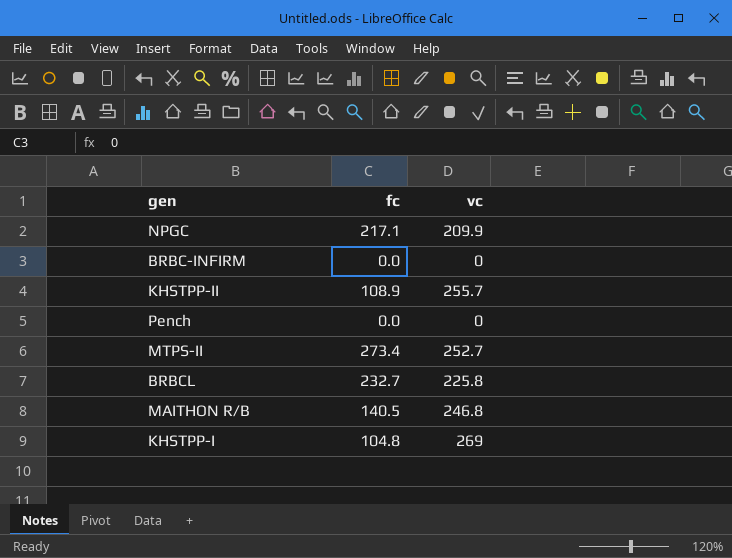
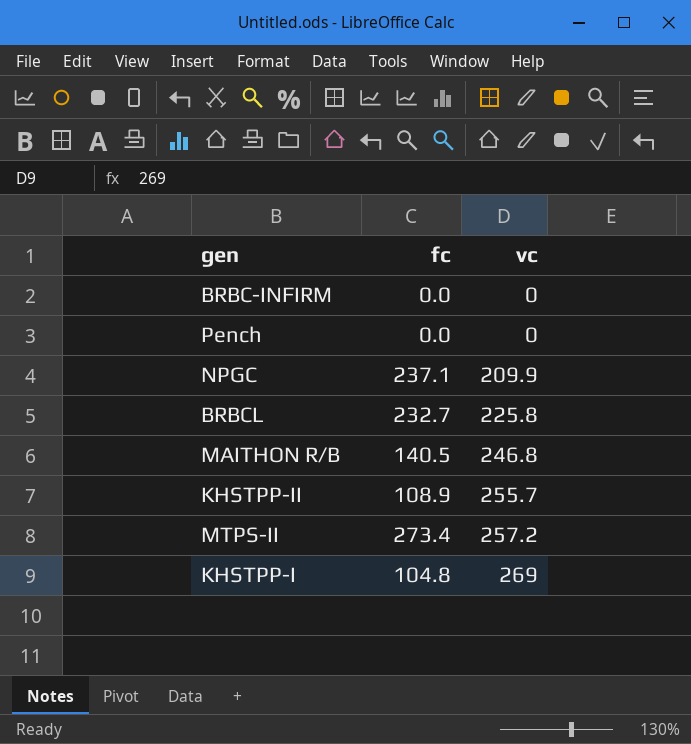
row order: none -> vc ascending
NPGC | fc: 217.1 -> 237.1
MTPS-II | vc: 252.7 -> 257.2

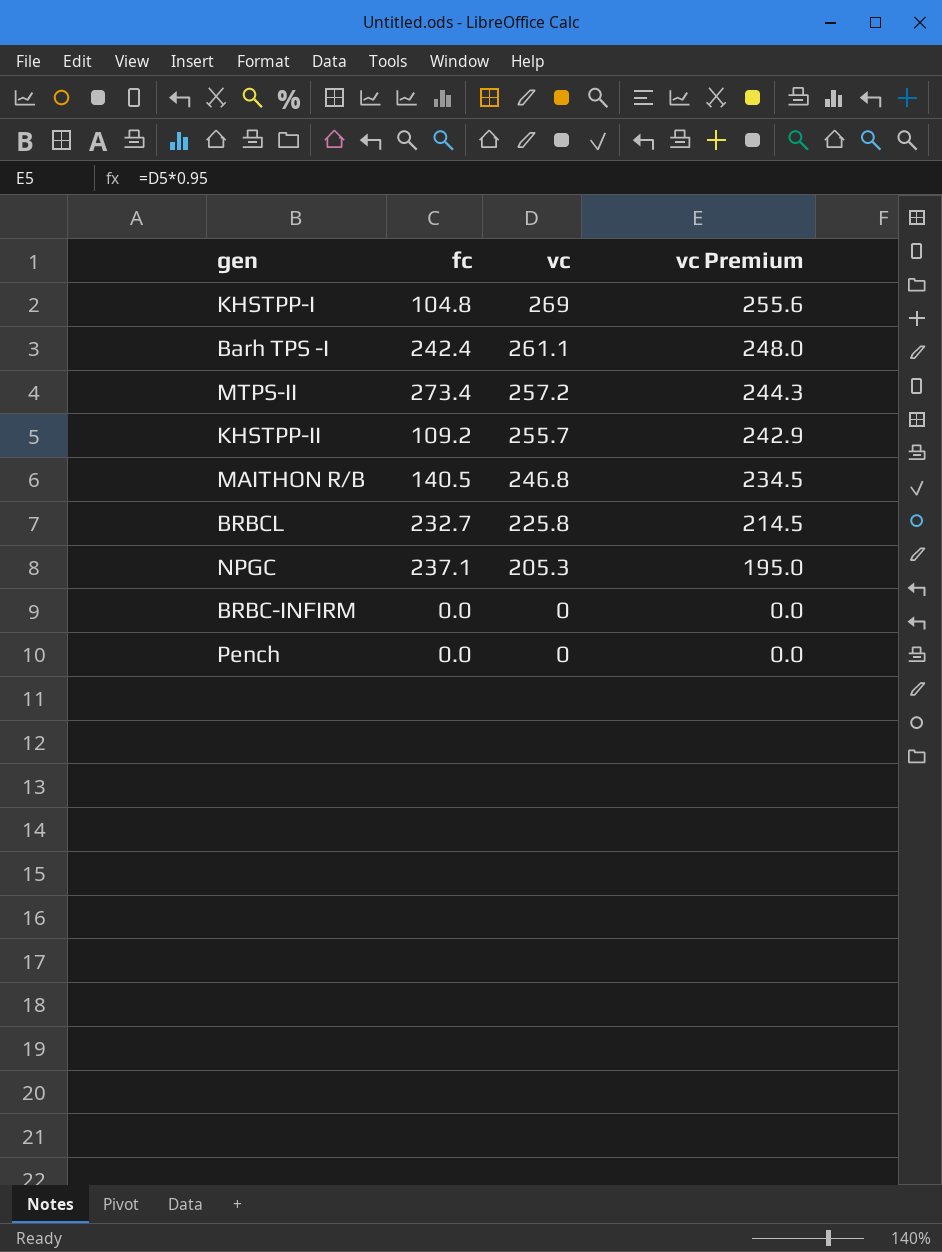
row order: vc ascending -> vc descending
column vc Premium | formula: none -> [vc] * 0.95
row Barh TPS -I: none -> 242.4 | 261.1 | 248.0
KHSTPP-II | fc: 108.9 -> 109.2
NPGC | vc: 209.9 -> 205.3

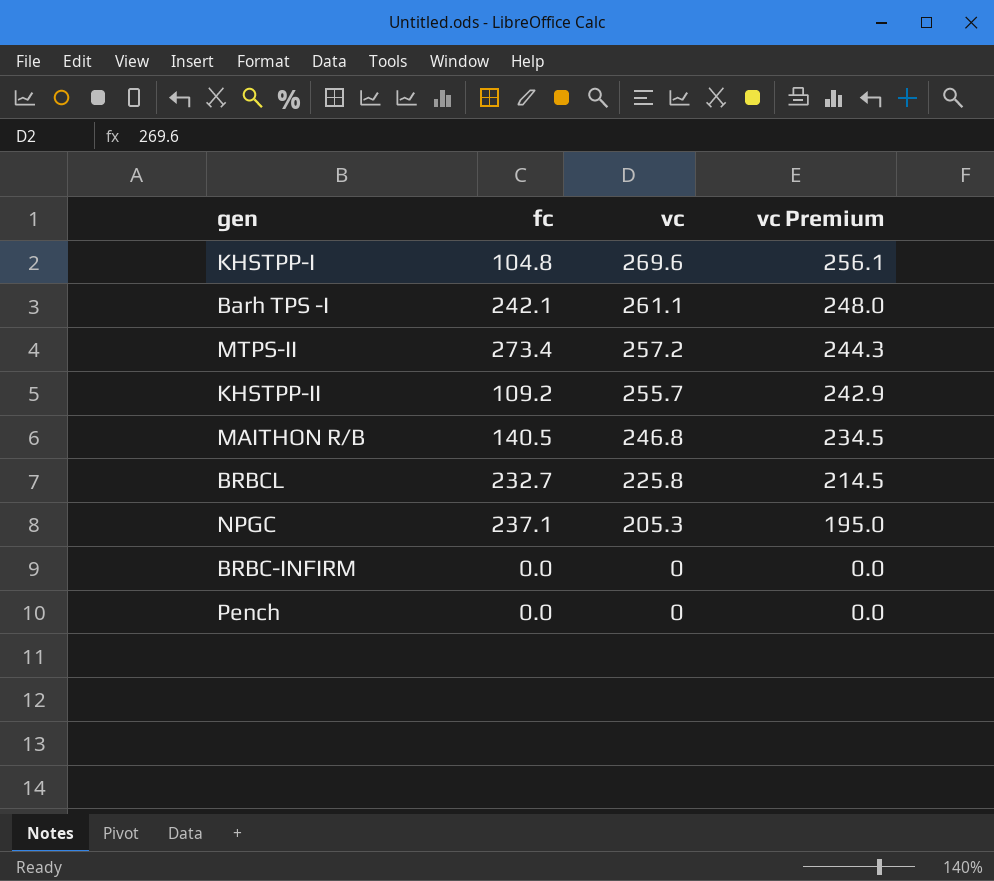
KHSTPP-I | vc: 269 -> 269.6
KHSTPP-I | vc Premium: 255.6 -> 256.1
Barh TPS -I | fc: 242.4 -> 242.1

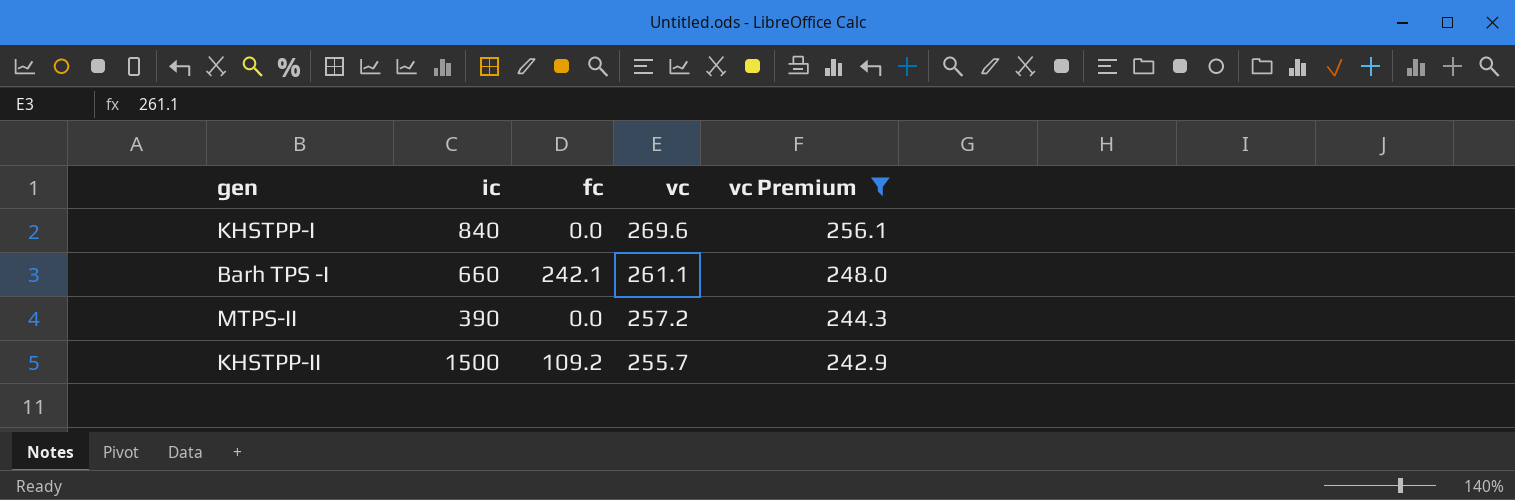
filter: none -> vc Premium >= 242.9
column ic | position: none -> 2
KHSTPP-I | fc: 104.8 -> 0.0
MTPS-II | fc: 273.4 -> 0.0

